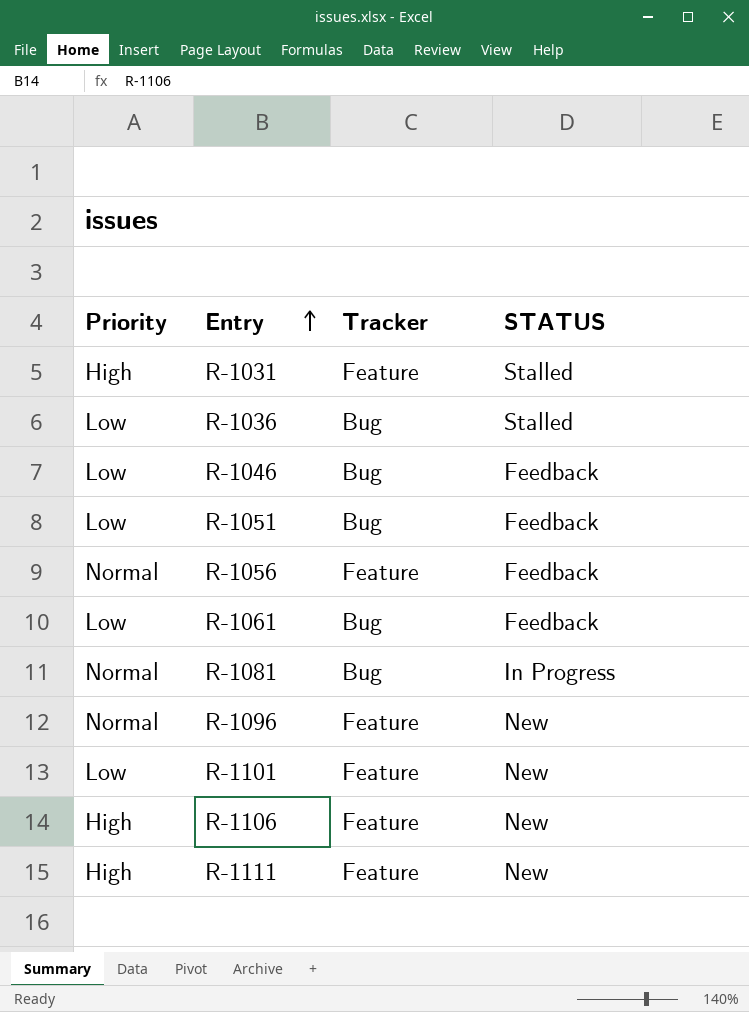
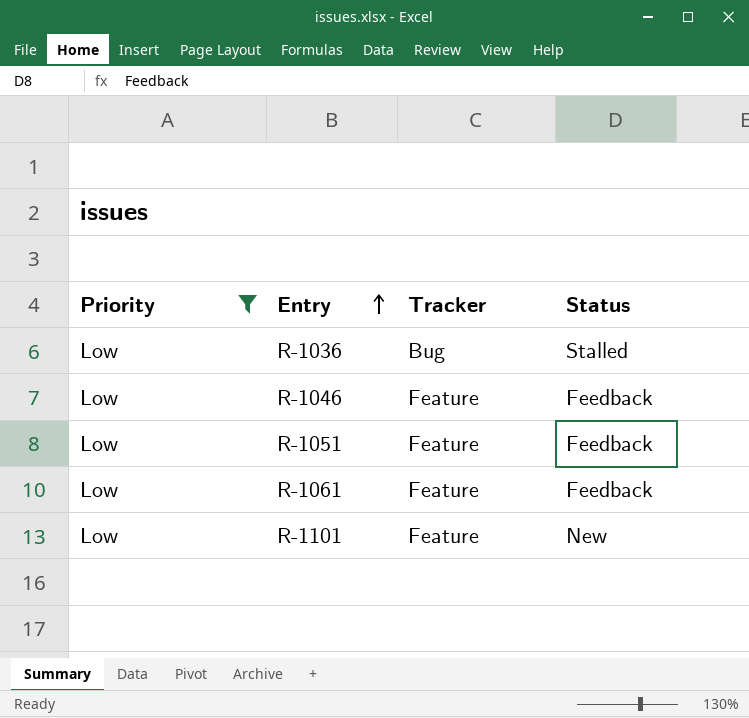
filter: none -> Priority = Low
column name: STATUS -> Status
R-1046 | Tracker: Bug -> Feature
R-1051 | Tracker: Bug -> Feature
R-1061 | Tracker: Bug -> Feature

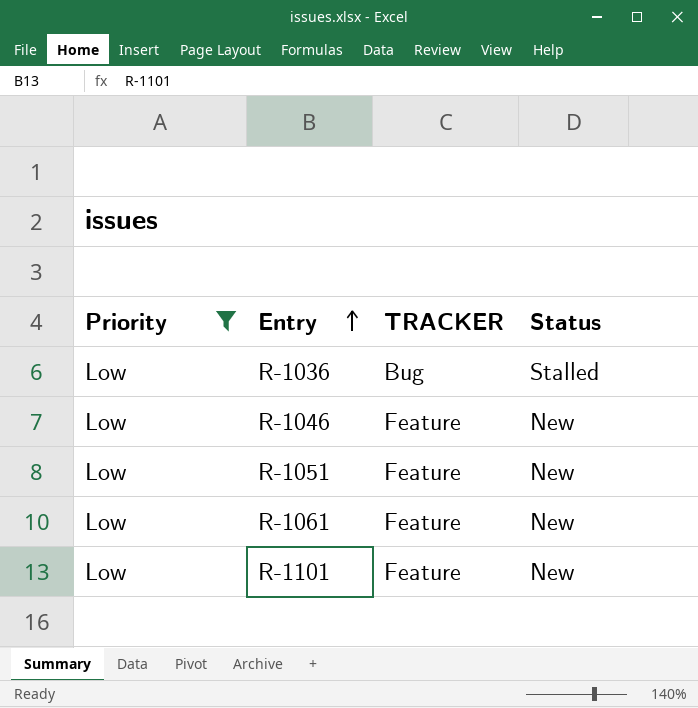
column name: Tracker -> TRACKER
R-1046 | Status: Feedback -> New
R-1051 | Status: Feedback -> New
R-1061 | Status: Feedback -> New

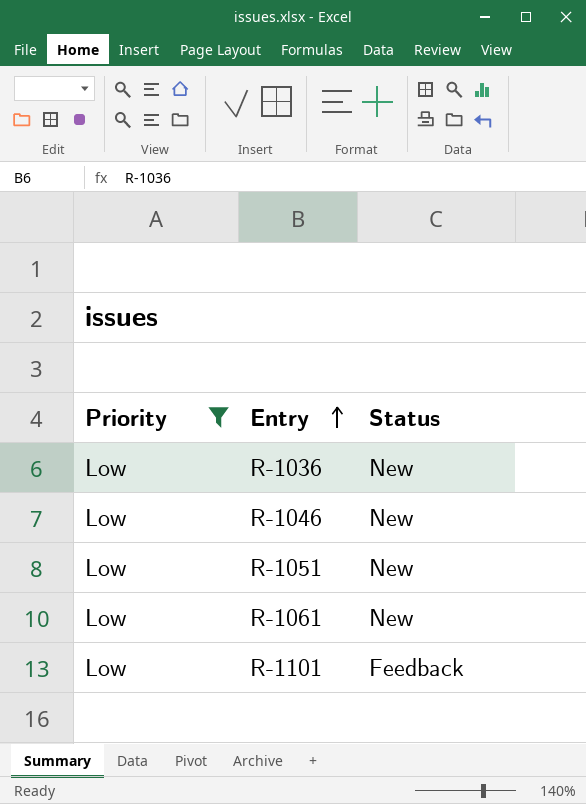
column TRACKER | position: 3 -> none
R-1036 | Status: Stalled -> New
R-1101 | Status: New -> Feedback

